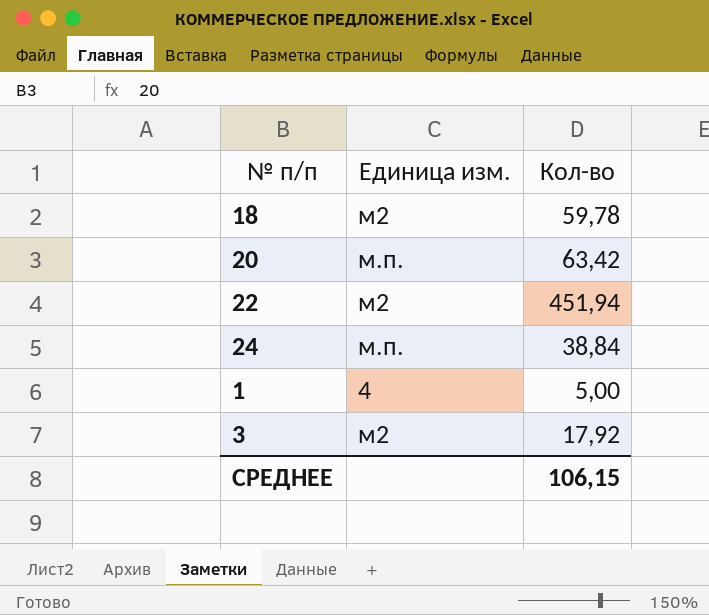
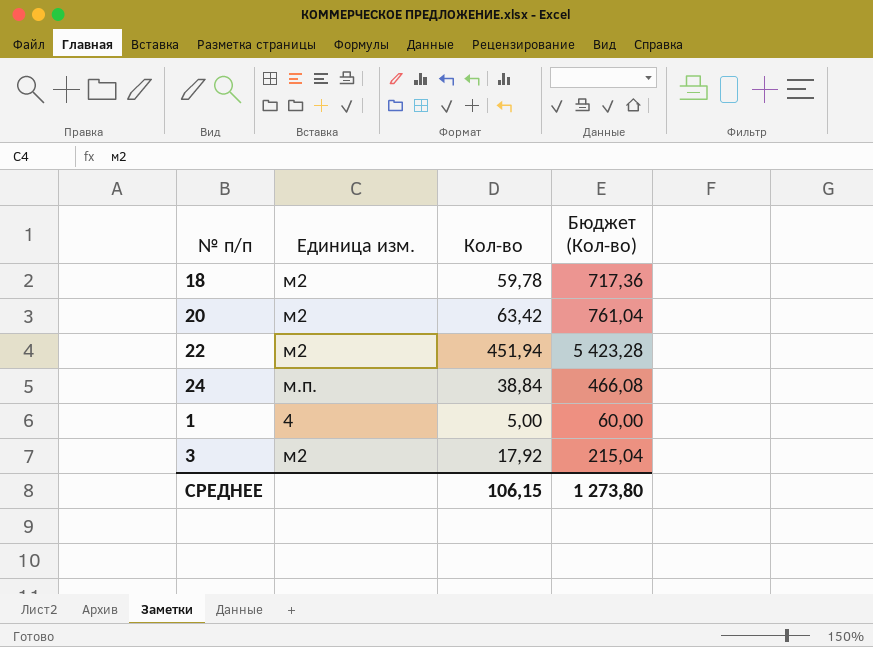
column Бюджет (Кол-во) | formula: none -> [Кол-во] * 12
20 | Единица изм.: м.п. -> м2

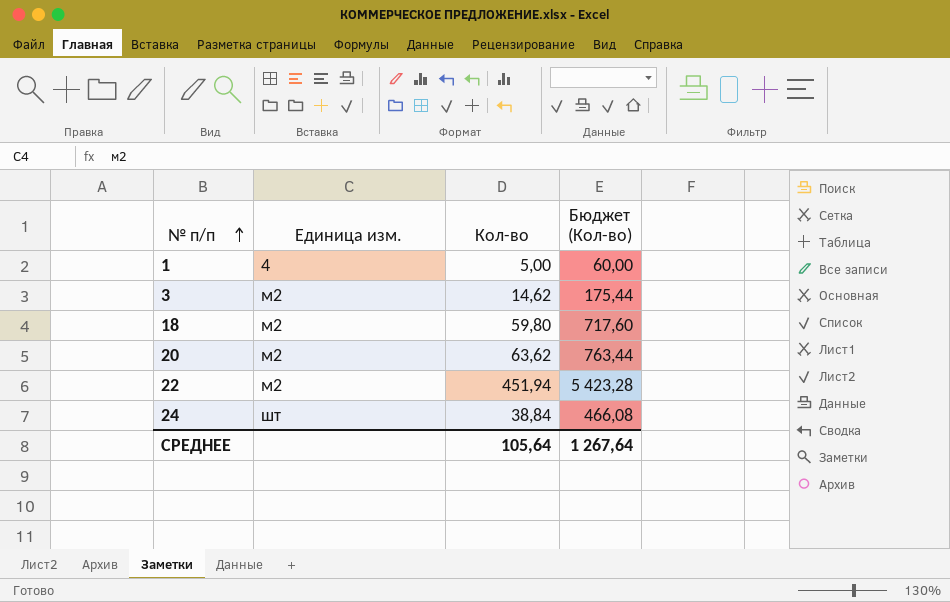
row order: none -> № п/п ascending
3 | Кол-во: 17,92 -> 14,62
3 | Бюджет (Кол-во): 215,04 -> 175,44
18 | Кол-во: 59,78 -> 59,80
18 | Бюджет (Кол-во): 717,36 -> 717,60
20 | Кол-во: 63,42 -> 63,62
20 | Бюджет (Кол-во): 761,04 -> 763,44
24 | Единица изм.: м.п. -> шт
СРЕДНЕЕ | Кол-во: 106,15 -> 105,64
СРЕДНЕЕ | Бюджет (Кол-во): 1 273,80 -> 1 267,64

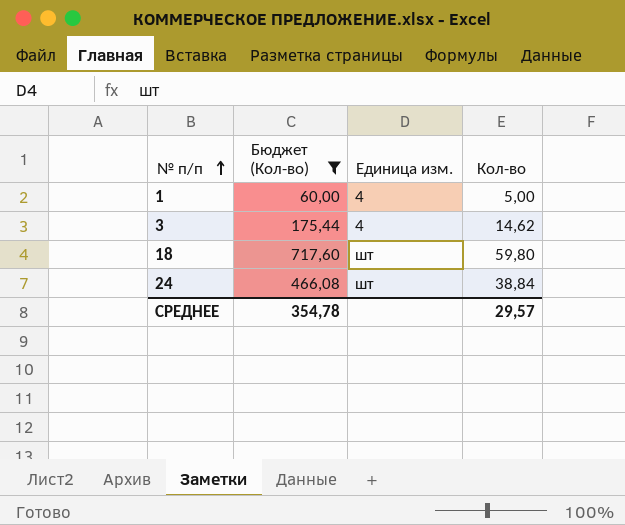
filter: none -> Бюджет (Кол-во) <= 717,60
column Бюджет (Кол-во) | position: 4 -> 2
3 | Единица изм.: м2 -> 4
18 | Единица изм.: м2 -> шт
СРЕДНЕЕ | Бюджет (Кол-во): 1 267,64 -> 354,78
СРЕДНЕЕ | Кол-во: 105,64 -> 29,57

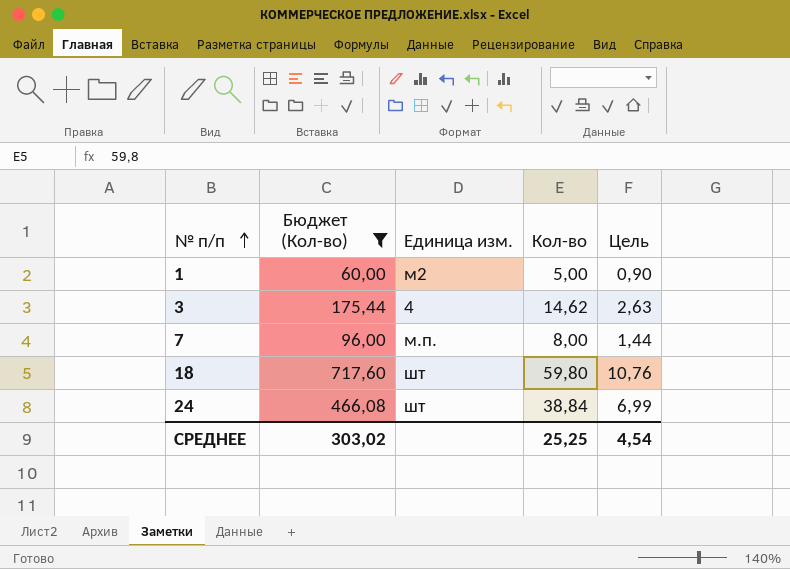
column Цель | formula: none -> [Кол-во] * 0,18
1 | Единица изм.: 4 -> м2
row 7: none -> 96,00 | м.п. | 8,00 | 1,44
СРЕДНЕЕ | Бюджет (Кол-во): 354,78 -> 303,02
СРЕДНЕЕ | Кол-во: 29,57 -> 25,25

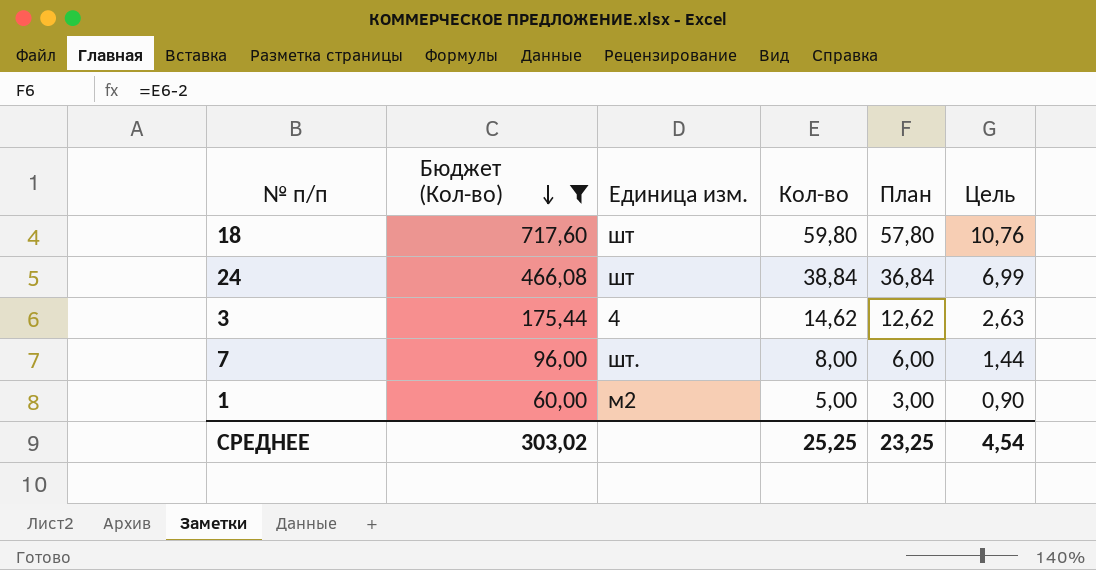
row order: № п/п ascending -> Бюджет (Кол-во) descending
column План | formula: none -> [Кол-во] - 2
7 | Единица изм.: м.п. -> шт.

